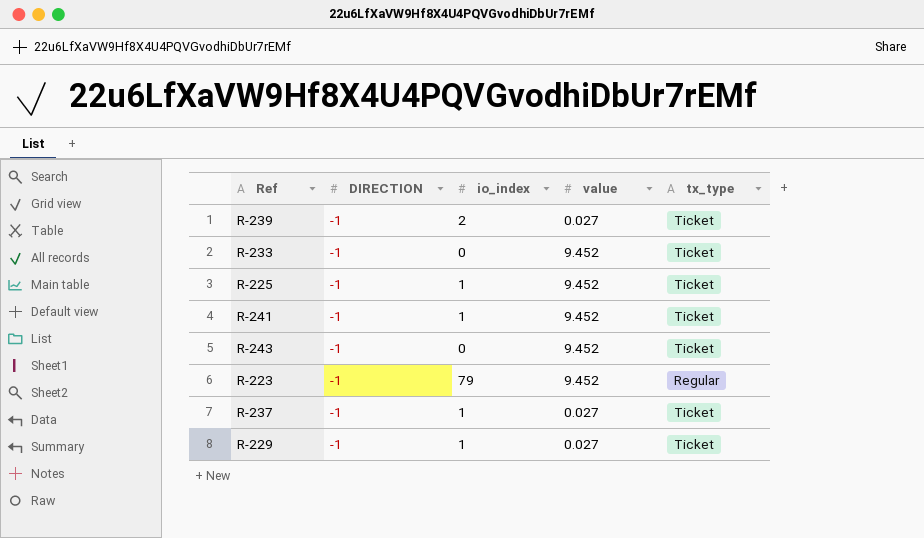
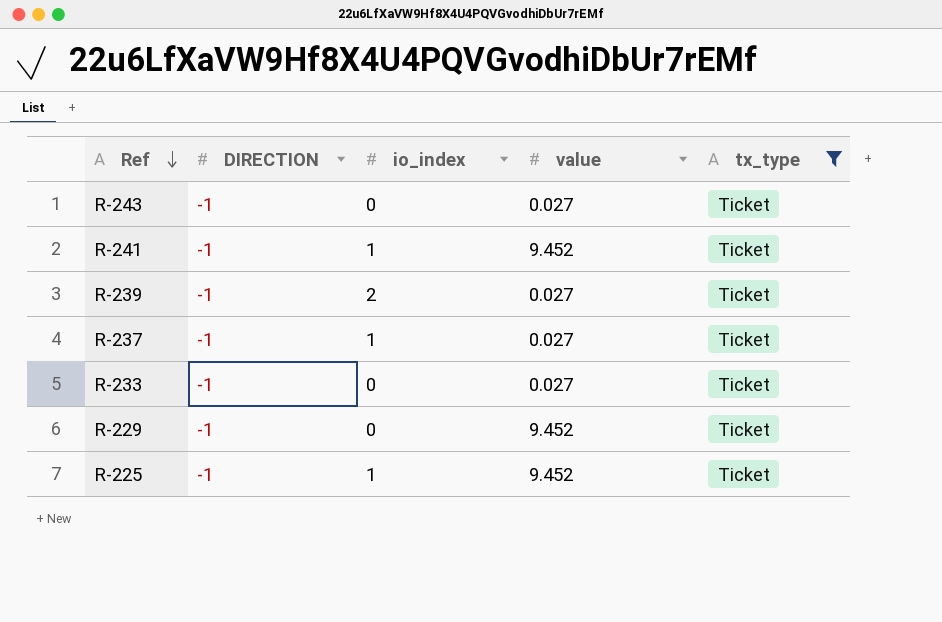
filter: none -> tx_type = Ticket
row order: none -> Ref descending
R-243 | value: 9.452 -> 0.027
R-233 | value: 9.452 -> 0.027
R-229 | io_index: 1 -> 0
R-229 | value: 0.027 -> 9.452

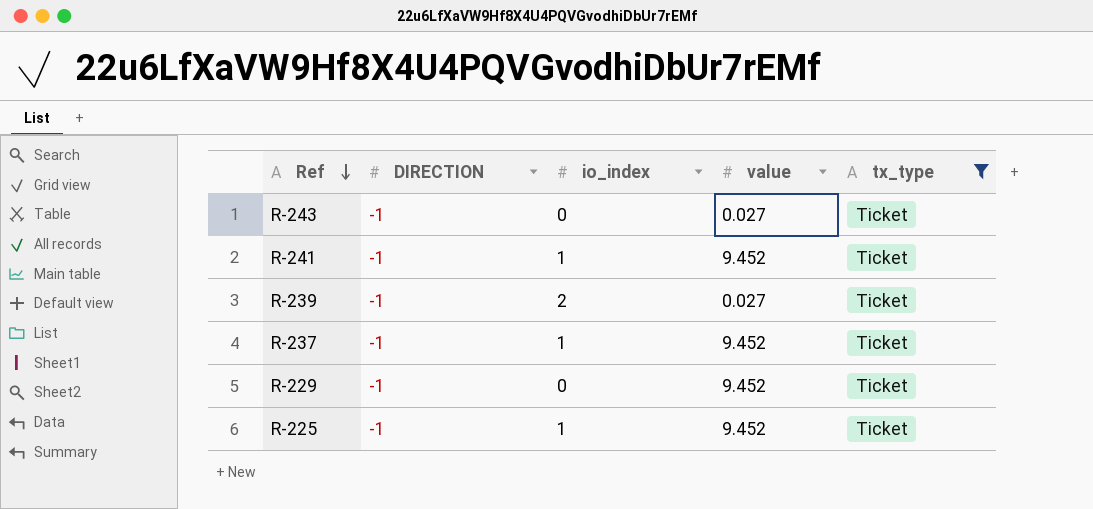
row R-233: -1 | 0 | 0.027 | Ticket -> none
R-237 | value: 0.027 -> 9.452

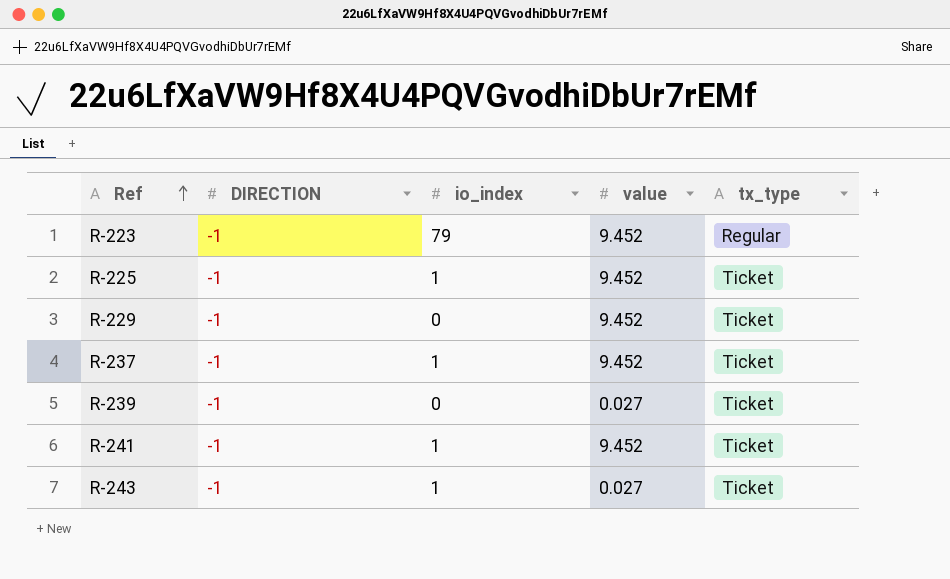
filter: tx_type = Ticket -> none
row order: Ref descending -> Ref ascending
R-239 | io_index: 2 -> 0
R-243 | io_index: 0 -> 1

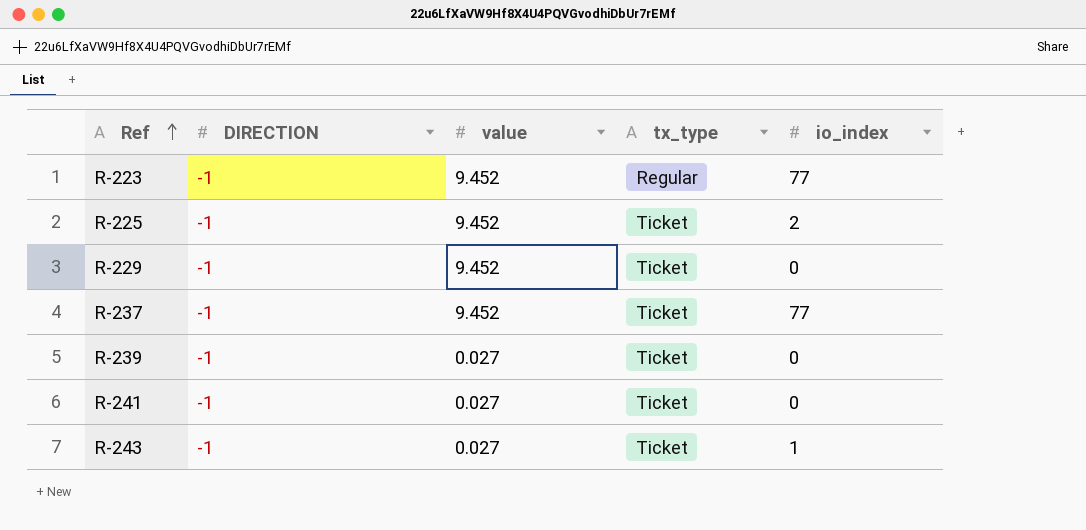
column io_index | position: 3 -> 5
R-223 | io_index: 79 -> 77
R-225 | io_index: 1 -> 2
R-237 | io_index: 1 -> 77
R-241 | value: 9.452 -> 0.027
R-241 | io_index: 1 -> 0

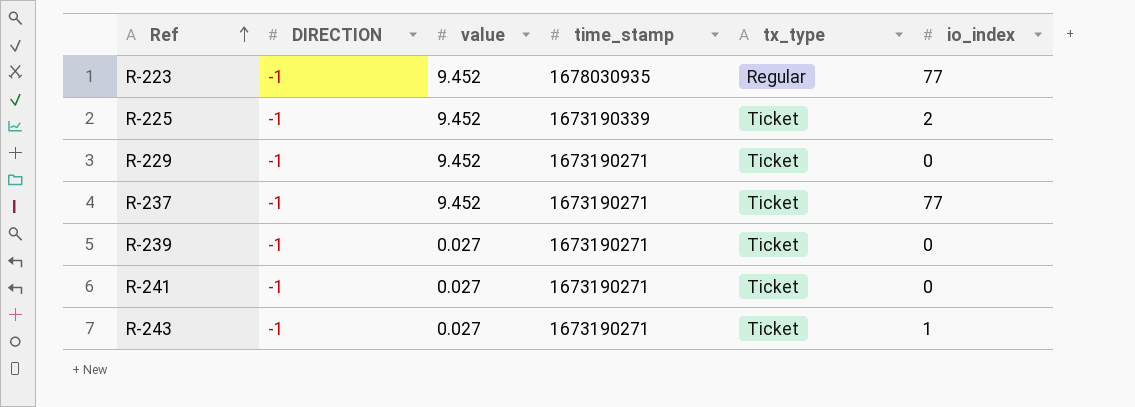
column time_stamp | position: none -> 4

